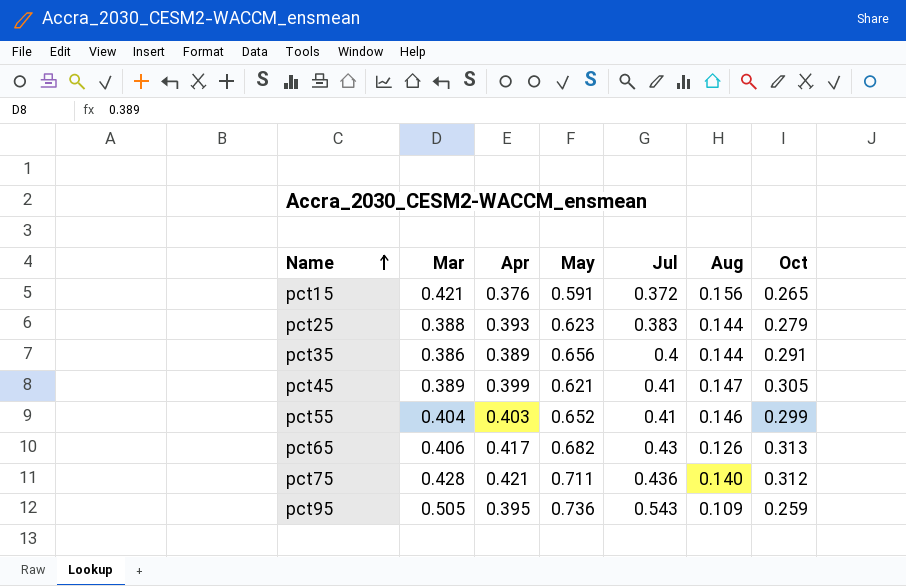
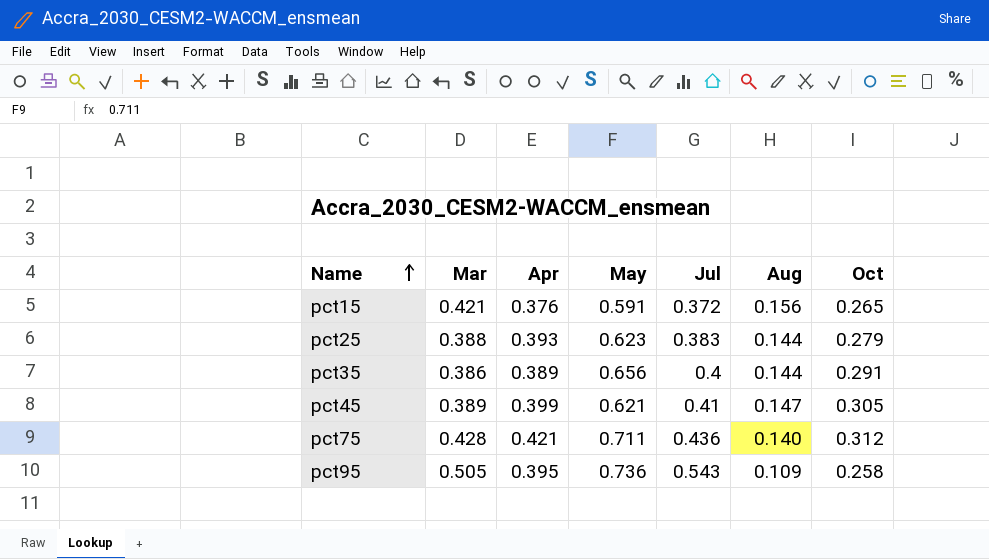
row pct55: 0.404 | 0.403 | 0.652 | 0.41 | 0.146 | 0.299 -> none
row pct65: 0.406 | 0.417 | 0.682 | 0.43 | 0.126 | 0.313 -> none
pct95 | Oct: 0.259 -> 0.258

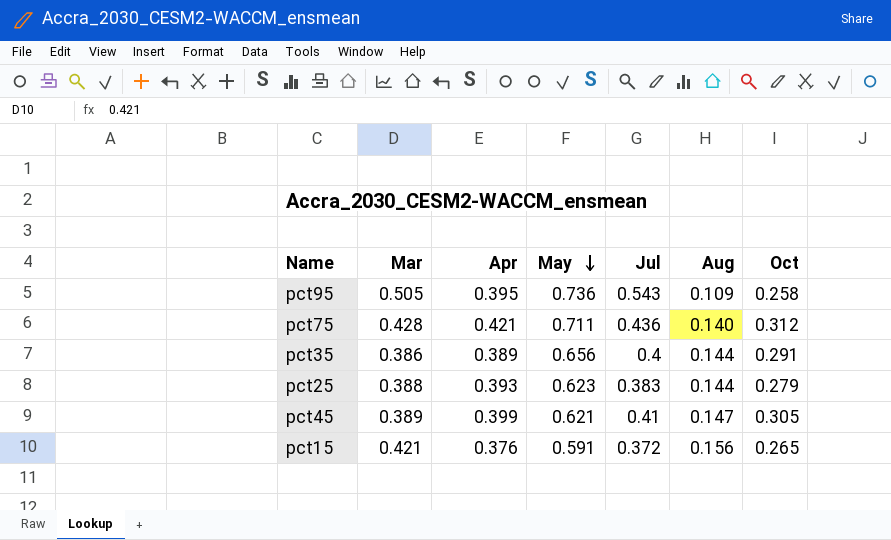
row order: Name ascending -> May descending

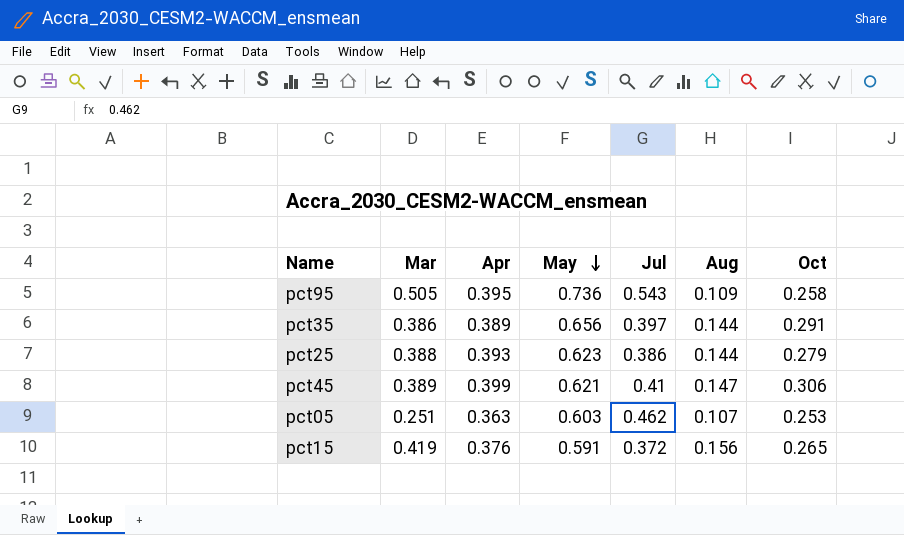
row pct75: 0.428 | 0.421 | 0.711 | 0.436 | 0.140 | 0.312 -> none
pct35 | Jul: 0.4 -> 0.397
pct25 | Jul: 0.383 -> 0.386
pct45 | Oct: 0.305 -> 0.306
row pct05: none -> 0.251 | 0.363 | 0.603 | 0.462 | 0.107 | 0.253
pct15 | Mar: 0.421 -> 0.419

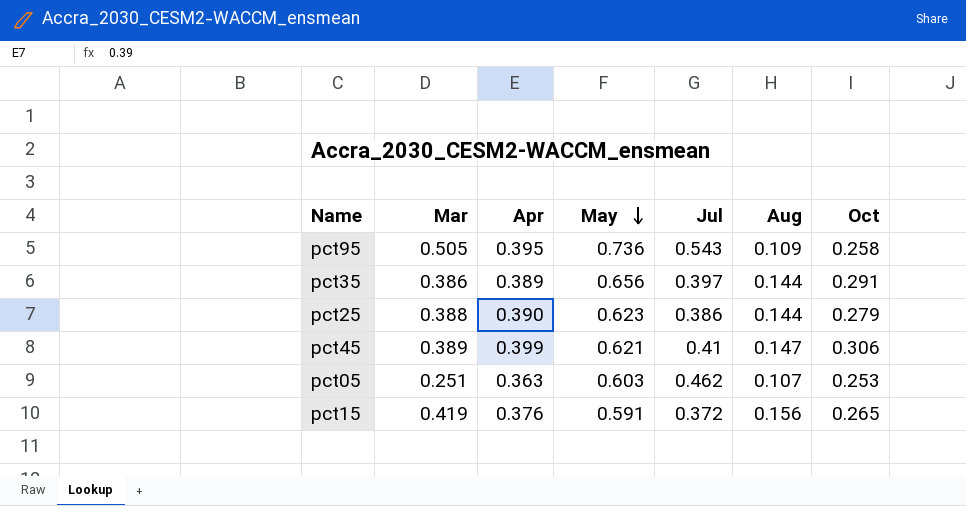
pct25 | Apr: 0.393 -> 0.390

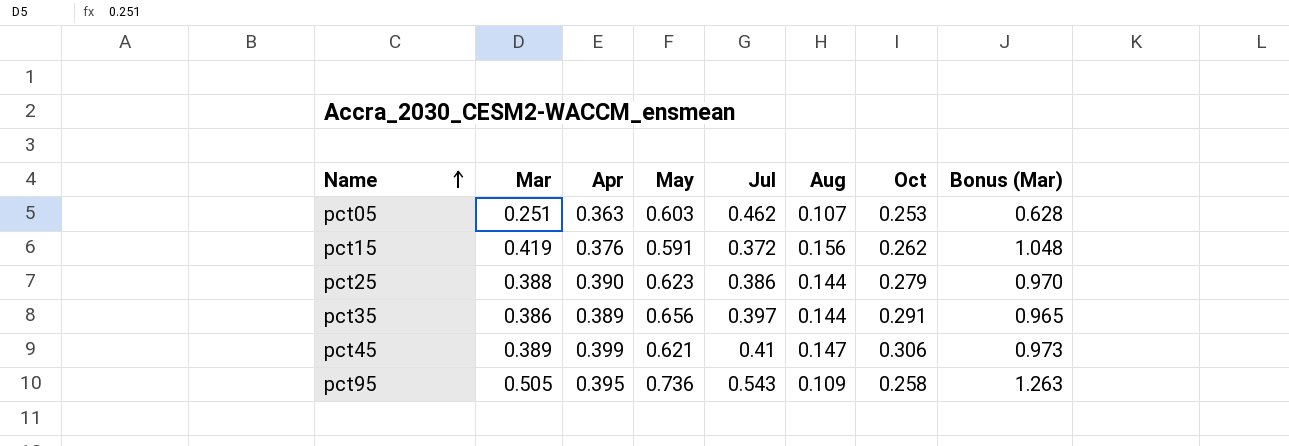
row order: May descending -> Name ascending
column Bonus (Mar) | formula: none -> [Mar] * 2.5
pct15 | Oct: 0.265 -> 0.262

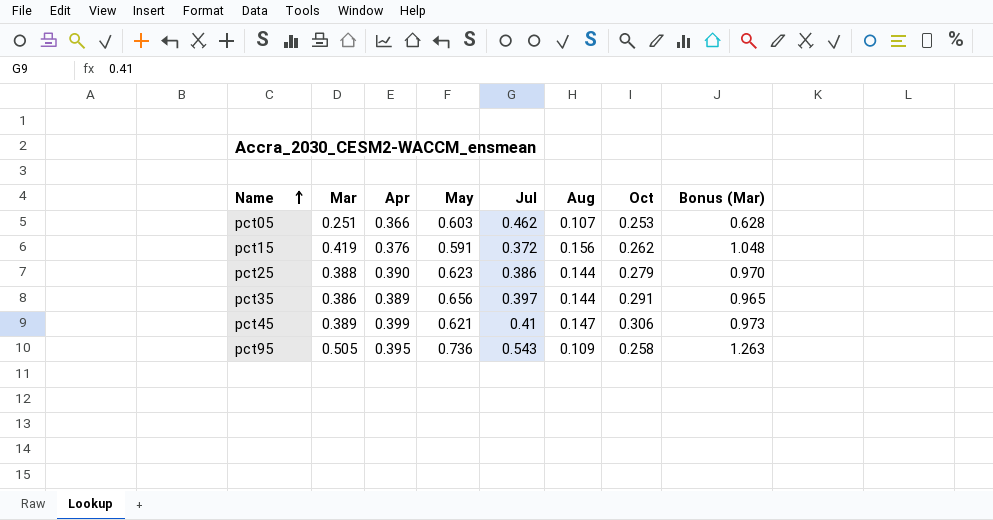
pct05 | Apr: 0.363 -> 0.366

